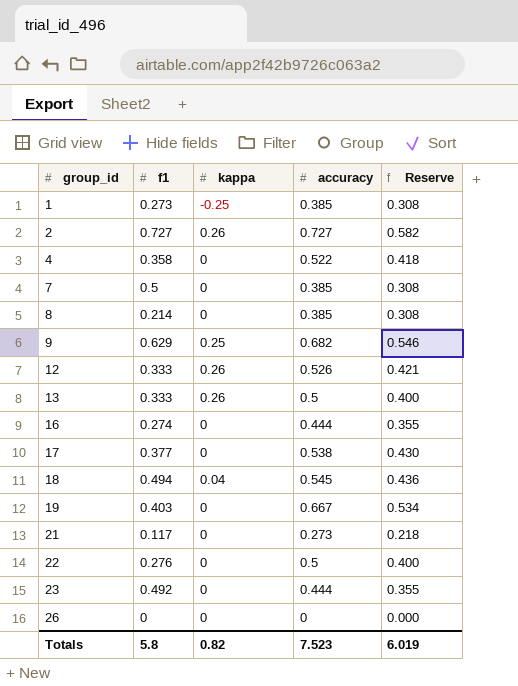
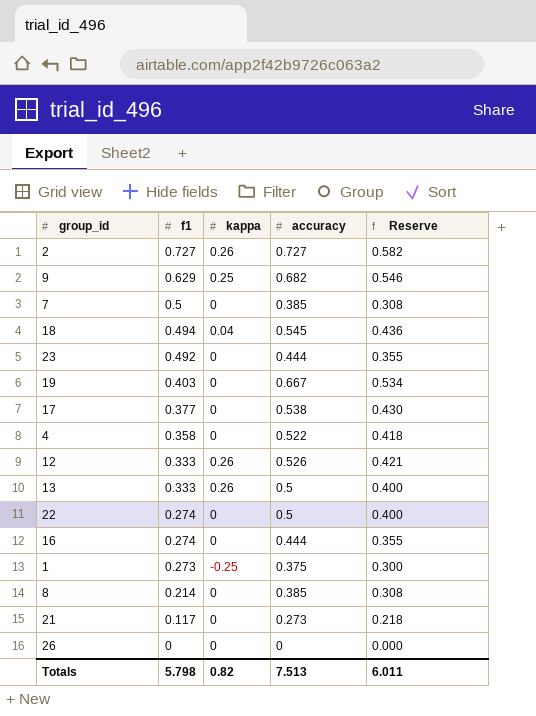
row order: group_id ascending -> f1 descending
22 | f1: 0.276 -> 0.274
1 | accuracy: 0.385 -> 0.375
1 | Reserve: 0.308 -> 0.300
Totals | f1: 5.8 -> 5.798
Totals | accuracy: 7.523 -> 7.513
Totals | Reserve: 6.019 -> 6.011

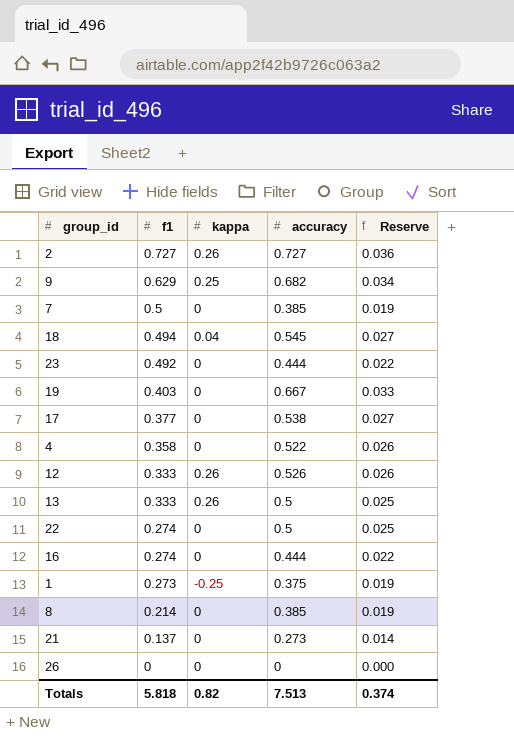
column Reserve | formula: [accuracy] * 0.8 -> [accuracy] * 0.05
21 | f1: 0.117 -> 0.137
Totals | f1: 5.798 -> 5.818
Totals | Reserve: 6.011 -> 0.374

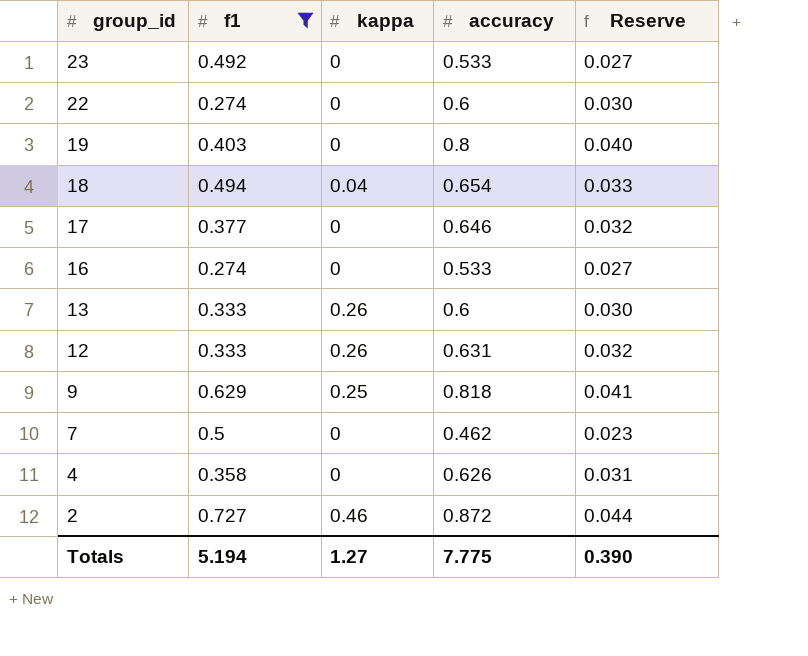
filter: none -> f1 >= 0.274
row order: f1 descending -> group_id descending
23 | accuracy: 0.444 -> 0.533
23 | Reserve: 0.022 -> 0.027
22 | accuracy: 0.5 -> 0.6
22 | Reserve: 0.025 -> 0.030
19 | accuracy: 0.667 -> 0.8
19 | Reserve: 0.033 -> 0.040
18 | accuracy: 0.545 -> 0.654
18 | Reserve: 0.027 -> 0.033
17 | accuracy: 0.538 -> 0.646
17 | Reserve: 0.027 -> 0.032
16 | accuracy: 0.444 -> 0.533
16 | Reserve: 0.022 -> 0.027
13 | accuracy: 0.5 -> 0.6
13 | Reserve: 0.025 -> 0.030
12 | accuracy: 0.526 -> 0.631
12 | Reserve: 0.026 -> 0.032
9 | accuracy: 0.682 -> 0.818
9 | Reserve: 0.034 -> 0.041
7 | accuracy: 0.385 -> 0.462
7 | Reserve: 0.019 -> 0.023
4 | accuracy: 0.522 -> 0.626
4 | Reserve: 0.026 -> 0.031
2 | kappa: 0.26 -> 0.46
2 | accuracy: 0.727 -> 0.872
2 | Reserve: 0.036 -> 0.044
Totals | f1: 5.818 -> 5.194
Totals | kappa: 0.82 -> 1.27
Totals | accuracy: 7.513 -> 7.775
Totals | Reserve: 0.374 -> 0.390

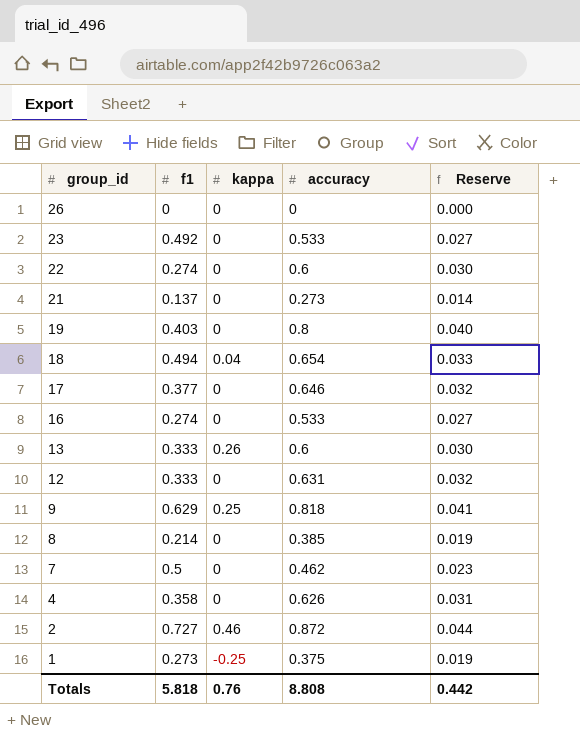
filter: f1 >= 0.274 -> none
12 | kappa: 0.26 -> 0
Totals | f1: 5.194 -> 5.818
Totals | kappa: 1.27 -> 0.76
Totals | accuracy: 7.775 -> 8.808
Totals | Reserve: 0.390 -> 0.442

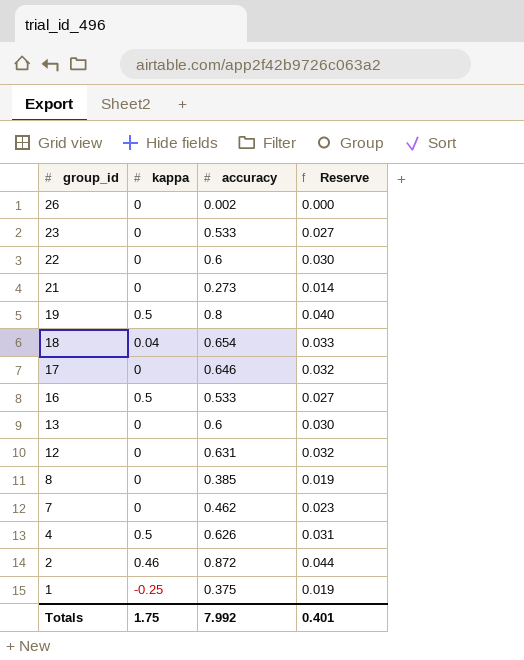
column f1 | position: 2 -> none
row 9: 0.629 | 0.25 | 0.818 | 0.041 -> none
26 | accuracy: 0 -> 0.002
19 | kappa: 0 -> 0.5
16 | kappa: 0 -> 0.5
13 | kappa: 0.26 -> 0
4 | kappa: 0 -> 0.5
Totals | kappa: 0.76 -> 1.75
Totals | accuracy: 8.808 -> 7.992
Totals | Reserve: 0.442 -> 0.401

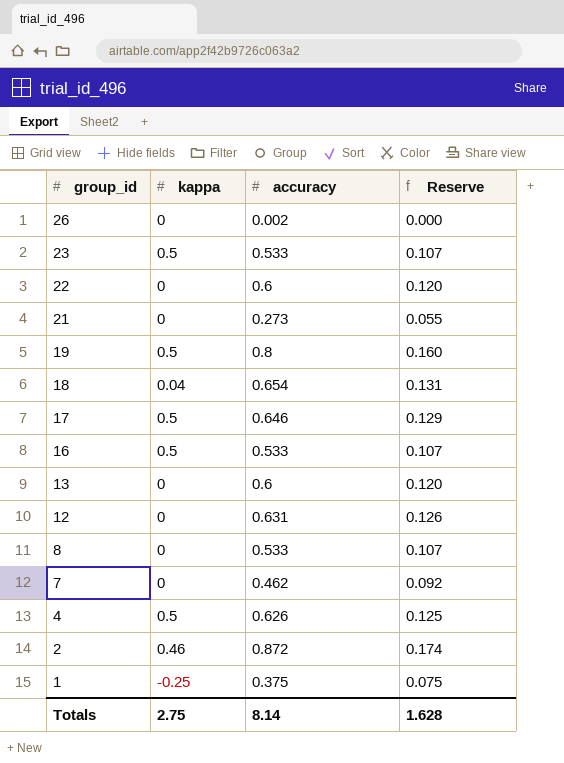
column Reserve | formula: [accuracy] * 0.05 -> [accuracy] * 0.2
23 | kappa: 0 -> 0.5
17 | kappa: 0 -> 0.5
8 | accuracy: 0.385 -> 0.533
Totals | kappa: 1.75 -> 2.75
Totals | accuracy: 7.992 -> 8.14
Totals | Reserve: 0.401 -> 1.628

